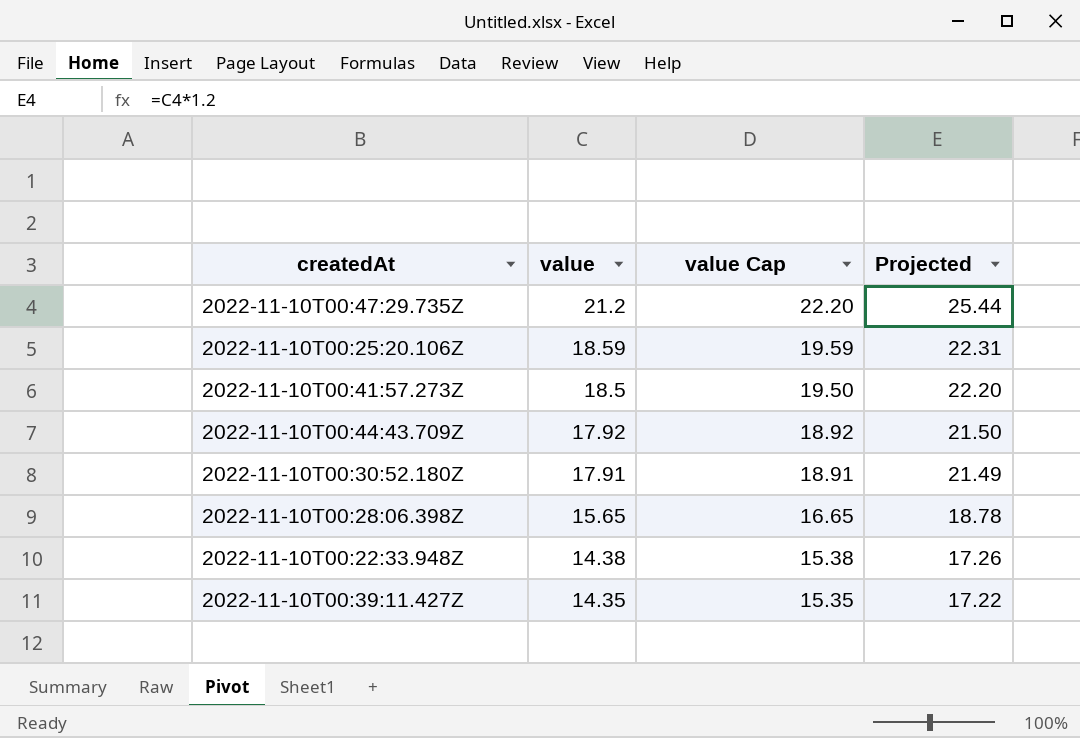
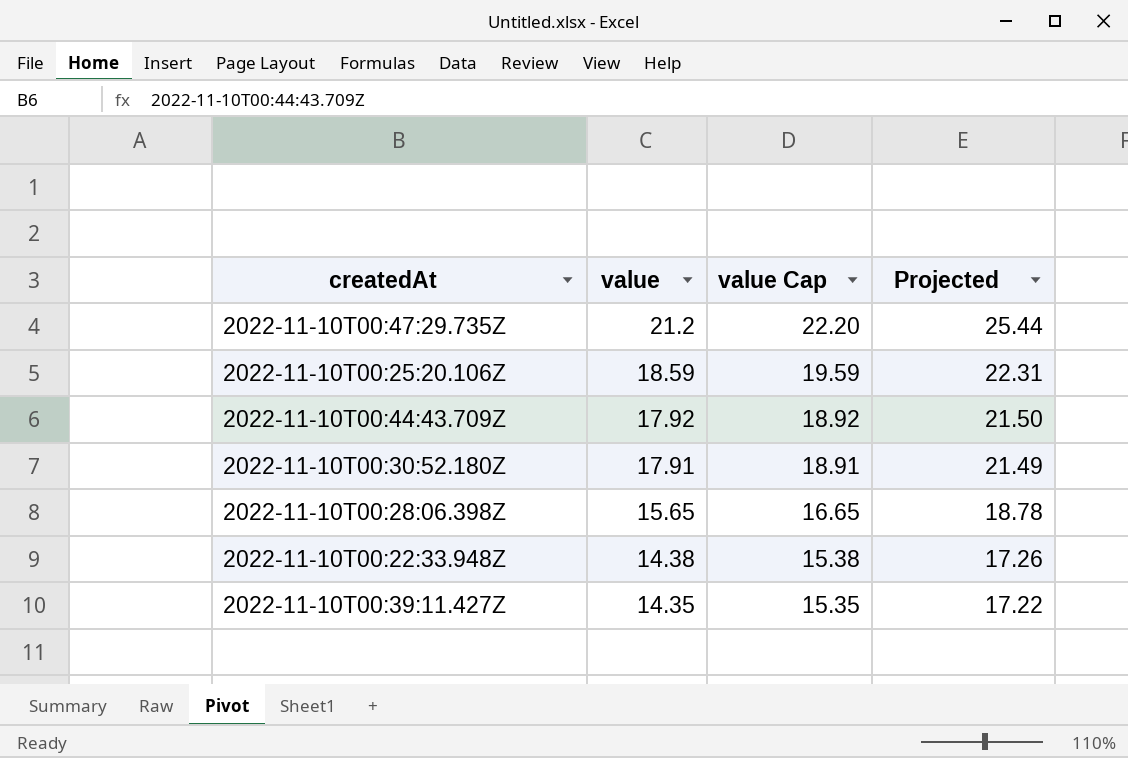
row 2022-11-10T00:41:57.273Z: 18.5 | 19.50 | 22.20 -> none

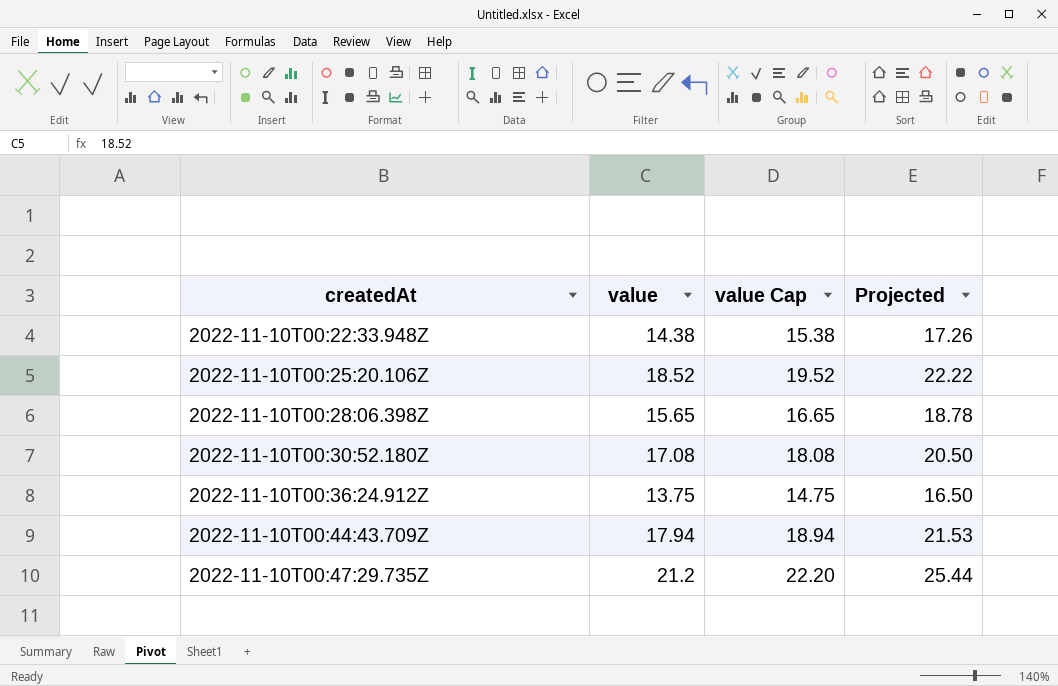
row order: value descending -> createdAt ascending
row 2022-11-10T00:39:11.427Z: 14.35 | 15.35 | 17.22 -> none
2022-11-10T00:25:20.106Z | value: 18.59 -> 18.52
2022-11-10T00:25:20.106Z | value Cap: 19.59 -> 19.52
2022-11-10T00:25:20.106Z | Projected: 22.31 -> 22.22
2022-11-10T00:30:52.180Z | value: 17.91 -> 17.08
2022-11-10T00:30:52.180Z | value Cap: 18.91 -> 18.08
2022-11-10T00:30:52.180Z | Projected: 21.49 -> 20.50
row 2022-11-10T00:36:24.912Z: none -> 13.75 | 14.75 | 16.50
2022-11-10T00:44:43.709Z | value: 17.92 -> 17.94
2022-11-10T00:44:43.709Z | value Cap: 18.92 -> 18.94
2022-11-10T00:44:43.709Z | Projected: 21.50 -> 21.53

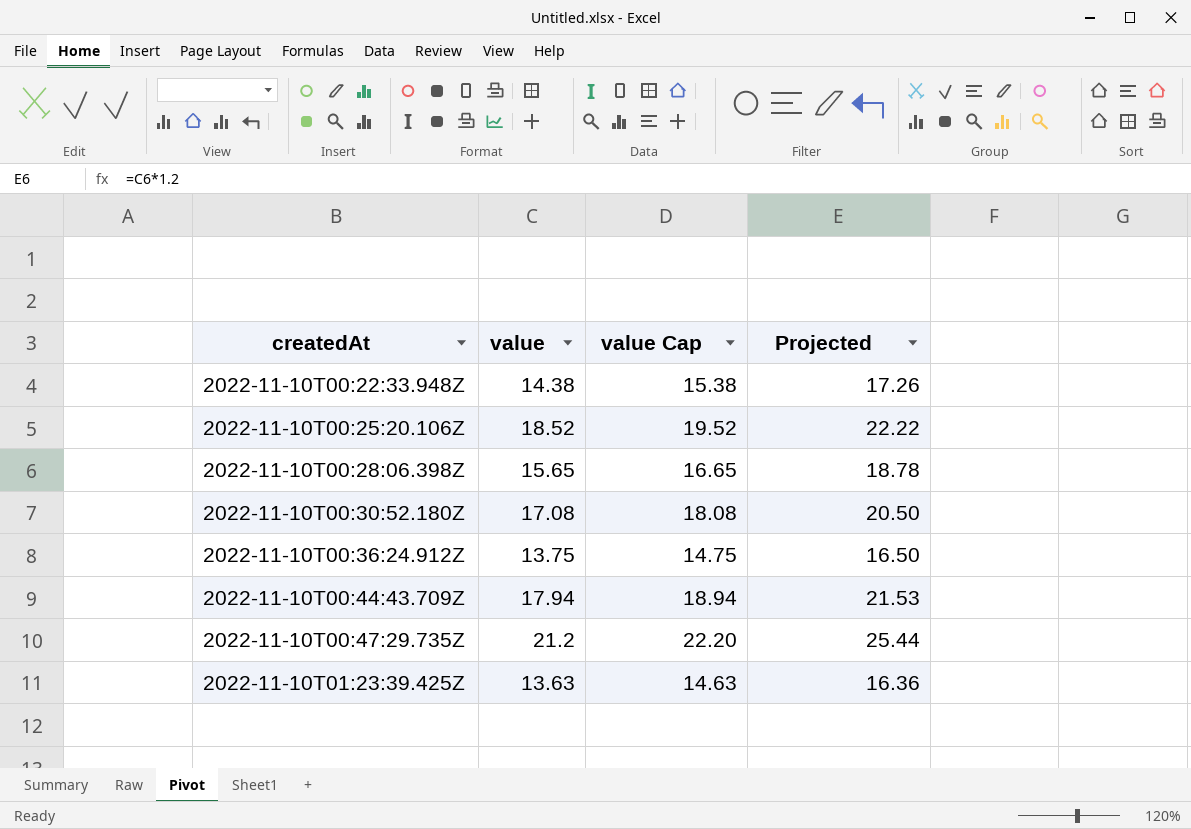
row 2022-11-10T01:23:39.425Z: none -> 13.63 | 14.63 | 16.36

